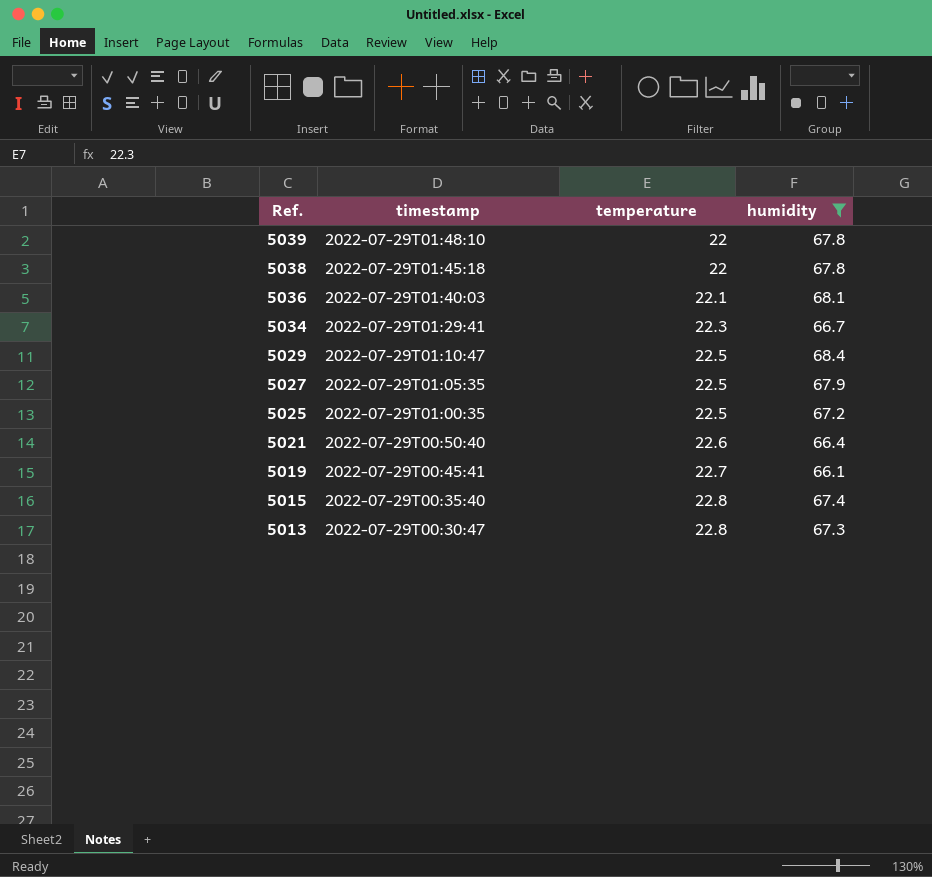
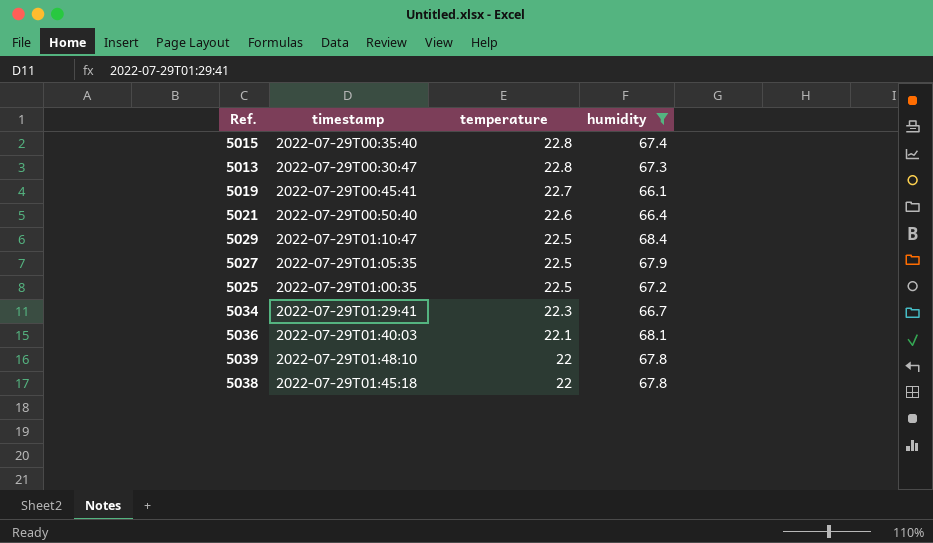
row order: Ref. descending -> temperature descending

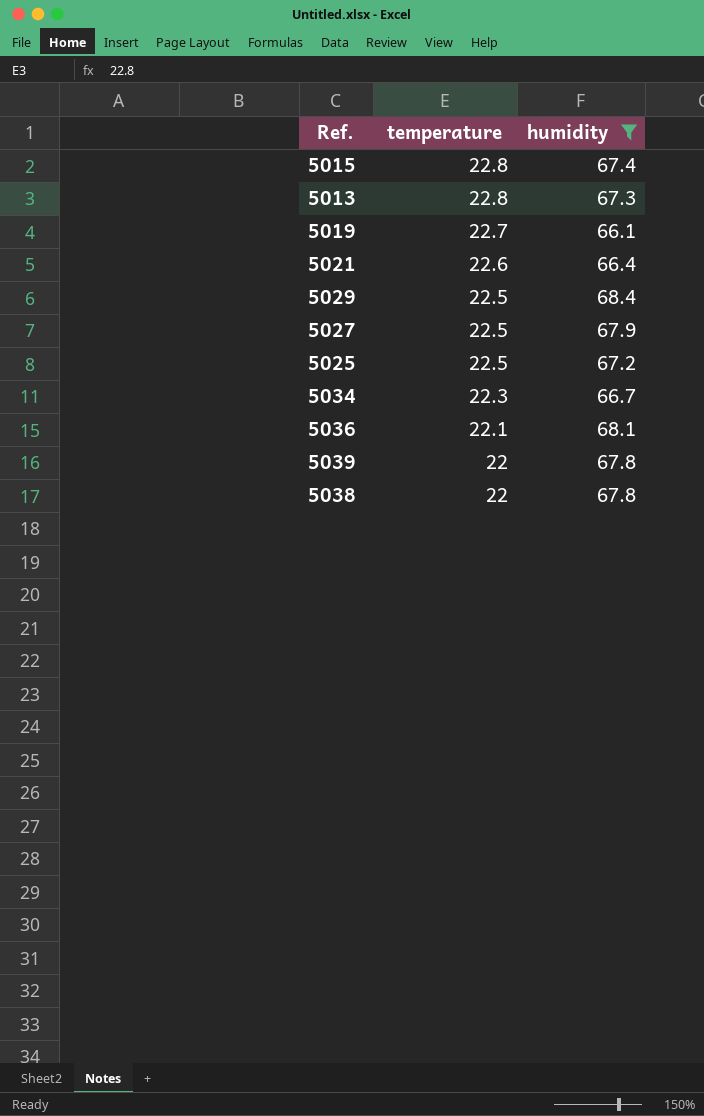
column timestamp | position: 2 -> none

